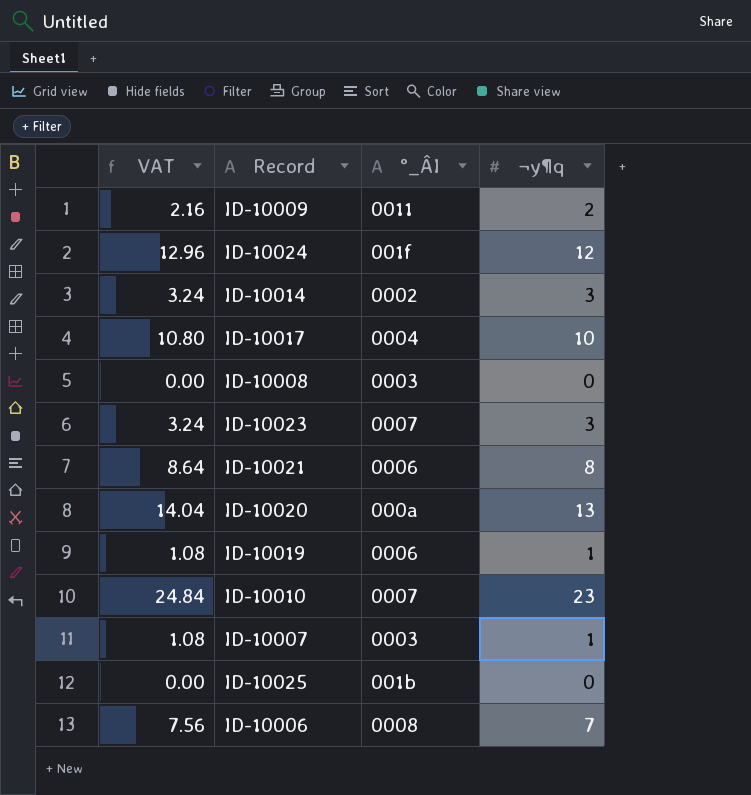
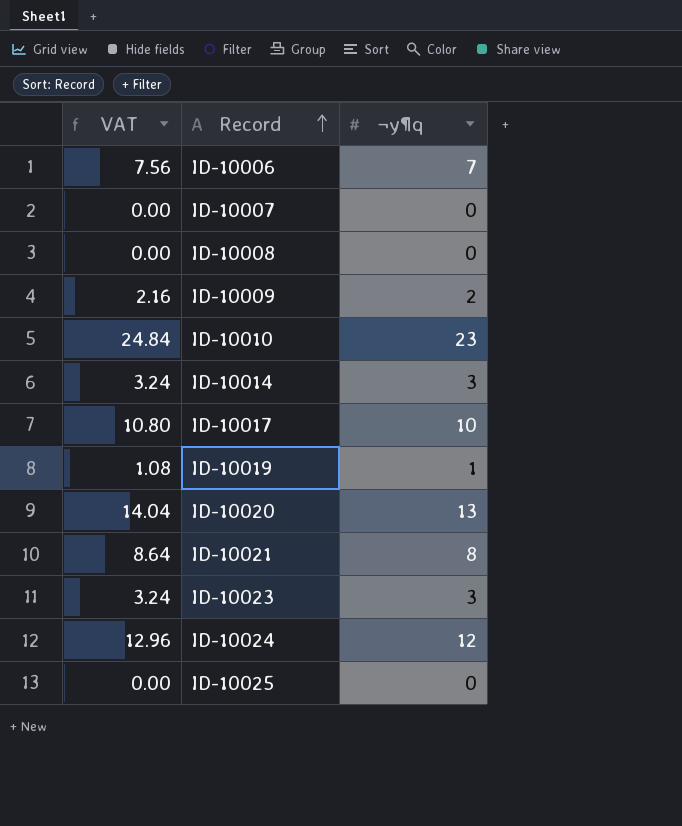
row order: none -> Record ascending
column °_ÂI | position: 3 -> none
ID-10007 | VAT: 1.08 -> 0.00
ID-10007 | ¬y¶q: 1 -> 0

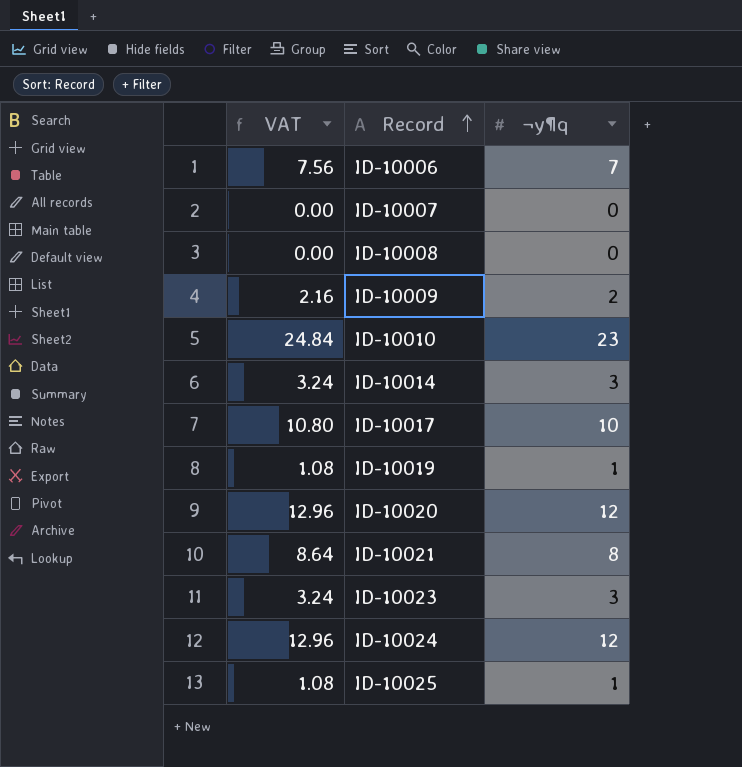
ID-10020 | VAT: 14.04 -> 12.96
ID-10020 | ¬y¶q: 13 -> 12
ID-10025 | VAT: 0.00 -> 1.08
ID-10025 | ¬y¶q: 0 -> 1

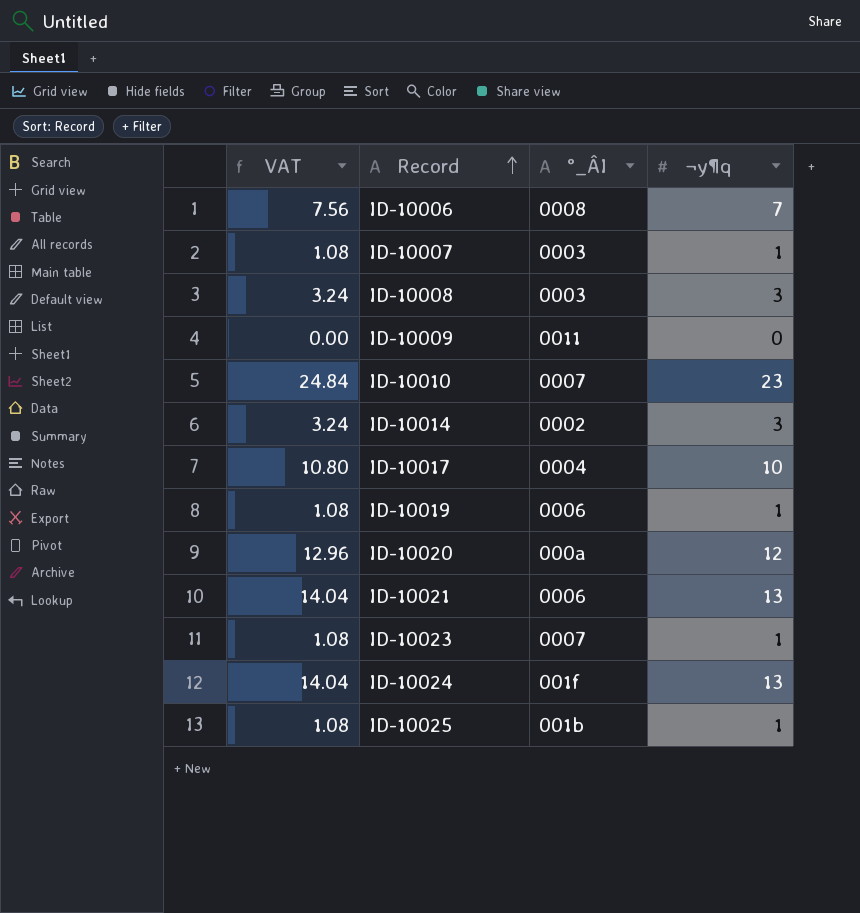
column °_ÂI | position: none -> 3
ID-10007 | VAT: 0.00 -> 1.08
ID-10007 | ¬y¶q: 0 -> 1
ID-10008 | VAT: 0.00 -> 3.24
ID-10008 | ¬y¶q: 0 -> 3
ID-10009 | VAT: 2.16 -> 0.00
ID-10009 | ¬y¶q: 2 -> 0
ID-10021 | VAT: 8.64 -> 14.04
ID-10021 | ¬y¶q: 8 -> 13
ID-10023 | VAT: 3.24 -> 1.08
ID-10023 | ¬y¶q: 3 -> 1
ID-10024 | VAT: 12.96 -> 14.04
ID-10024 | ¬y¶q: 12 -> 13

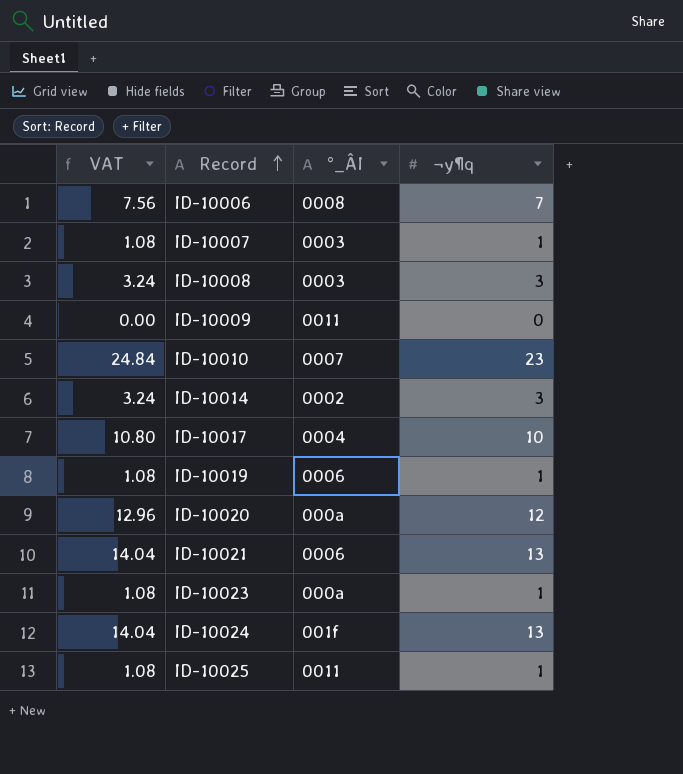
ID-10023 | °_ÂI: 0007 -> 000a
ID-10025 | °_ÂI: 001b -> 0011

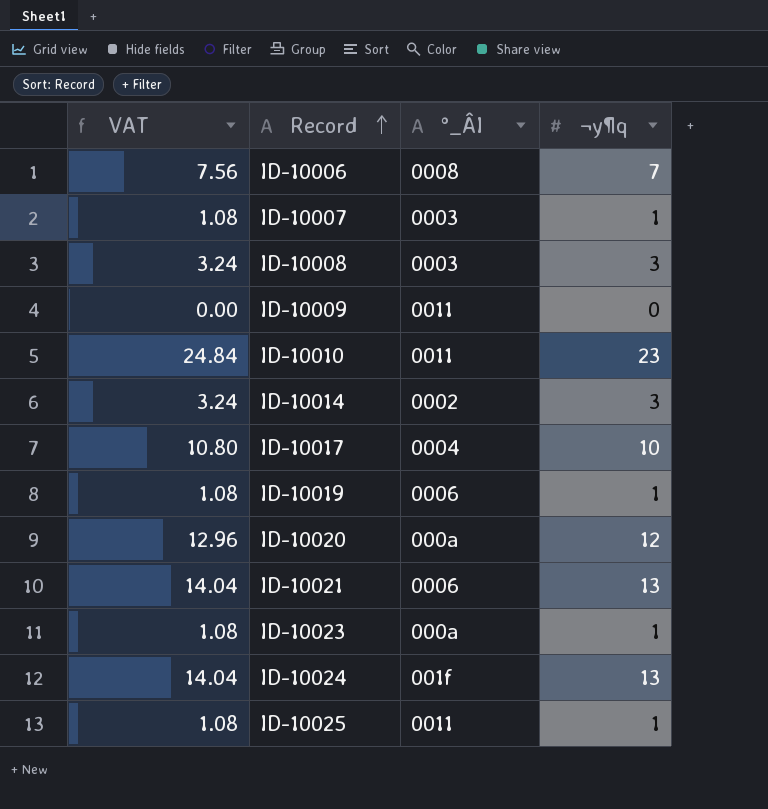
ID-10010 | °_ÂI: 0007 -> 0011

